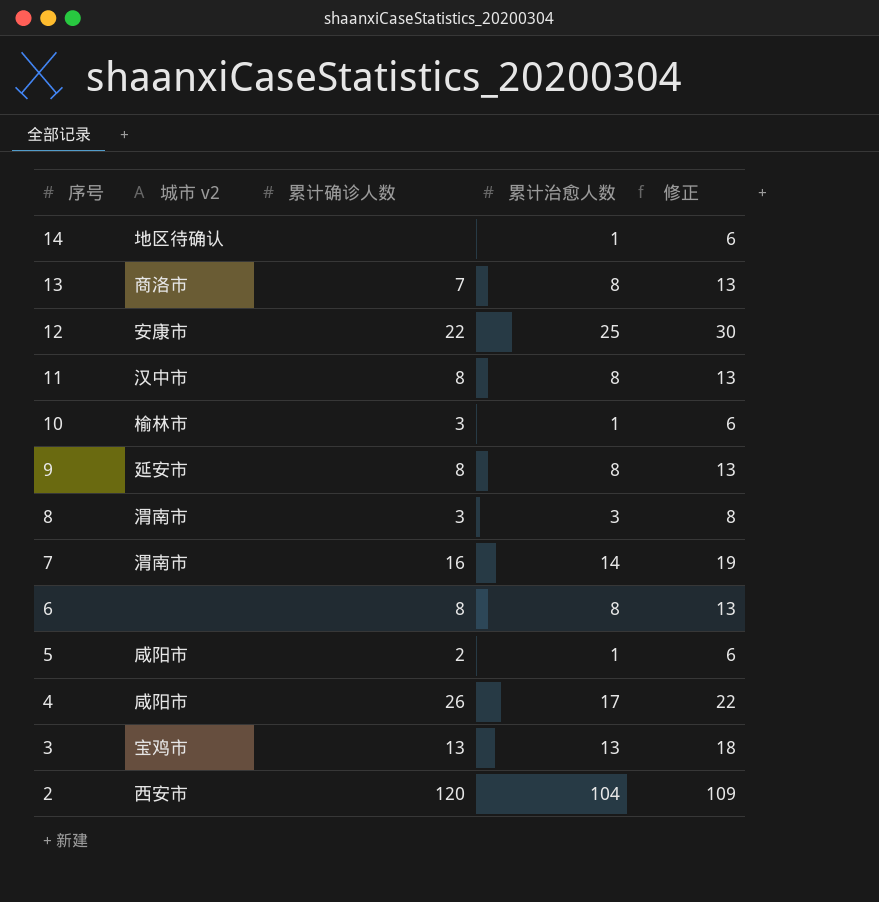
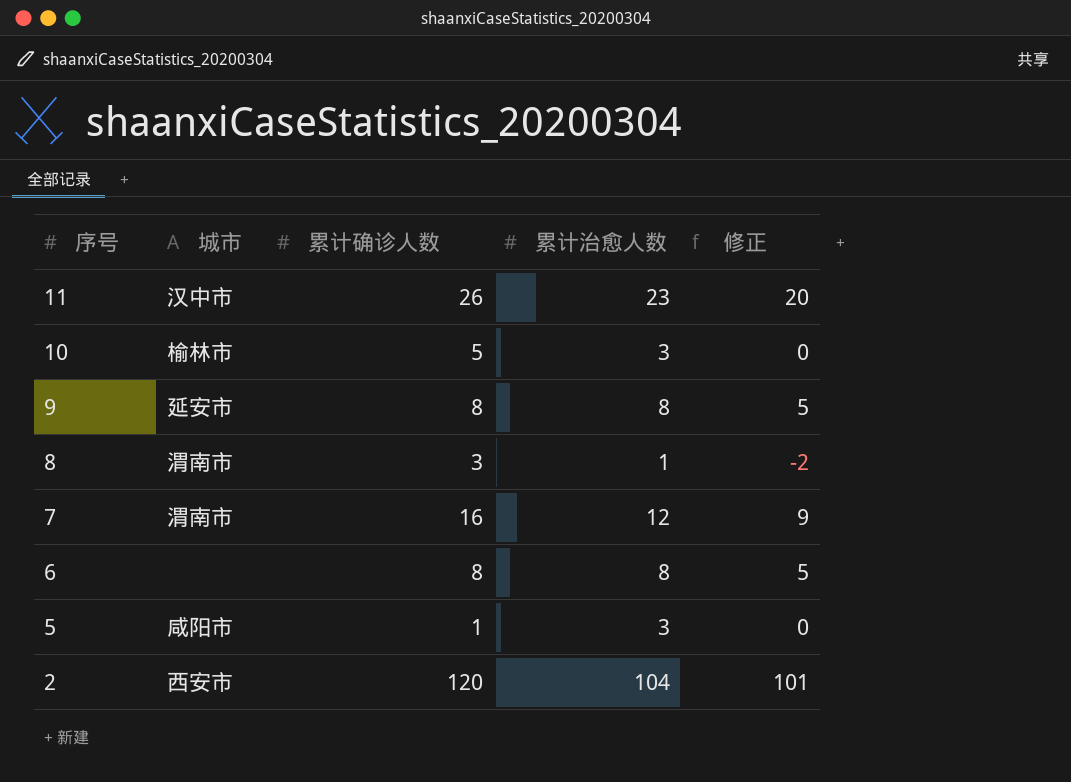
column name: 城市 v2 -> 城市
column 修正 | formula: [累计治愈人数] + 5 -> [累计治愈人数] - 3
row 14: 地区待确认 | none | 1 | 6 -> none
row 13: 商洛市 | 7 | 8 | 13 -> none
row 12: 安康市 | 22 | 25 | 30 -> none
row 4: 咸阳市 | 26 | 17 | 22 -> none
row 3: 宝鸡市 | 13 | 13 | 18 -> none
11 | 累计确诊人数: 8 -> 26
11 | 累计治愈人数: 8 -> 23
10 | 累计确诊人数: 3 -> 5
10 | 累计治愈人数: 1 -> 3
8 | 累计治愈人数: 3 -> 1
7 | 累计治愈人数: 14 -> 12
5 | 累计确诊人数: 2 -> 1
5 | 累计治愈人数: 1 -> 3

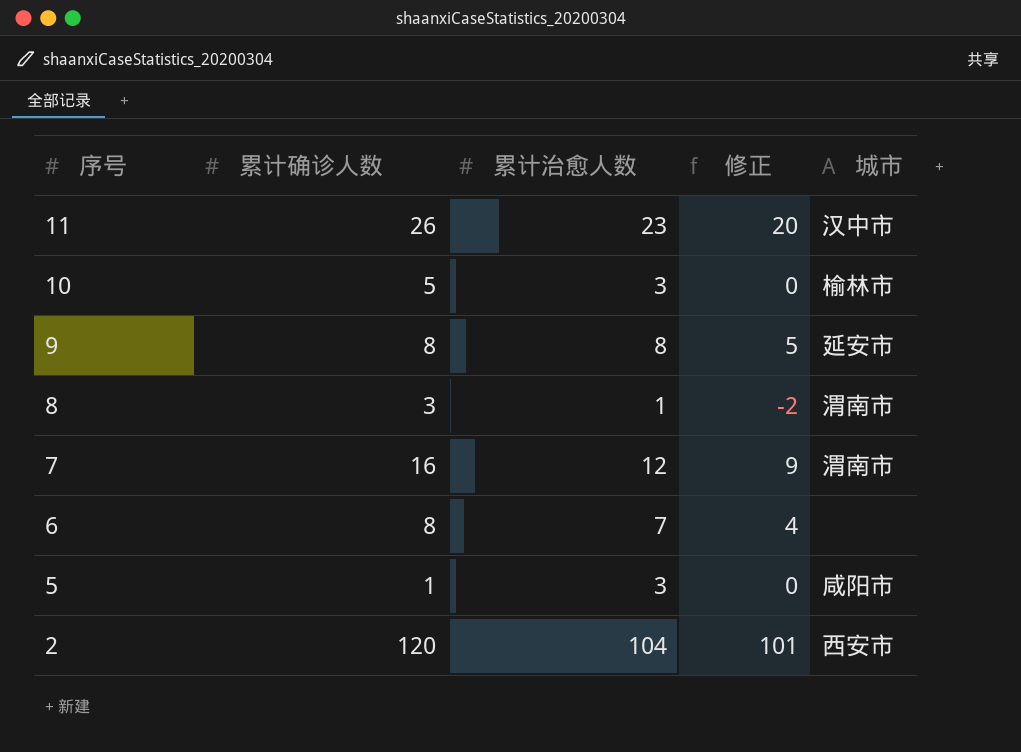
column 城市 | position: 2 -> 5
6 | 累计治愈人数: 8 -> 7
6 | 修正: 5 -> 4

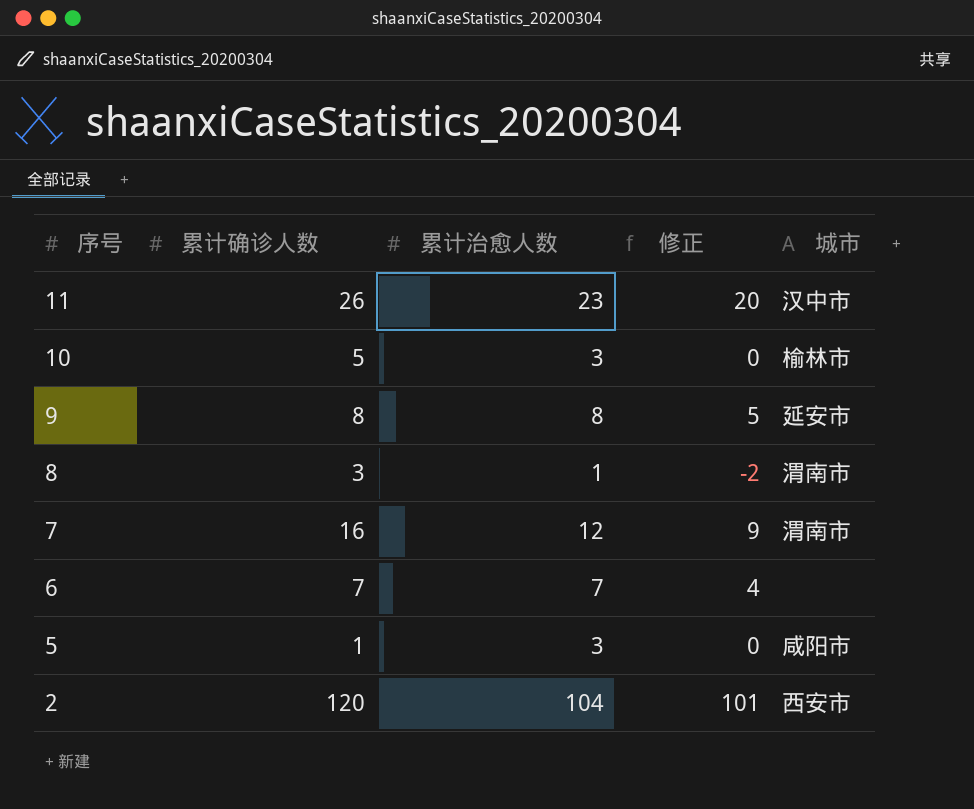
6 | 累计确诊人数: 8 -> 7

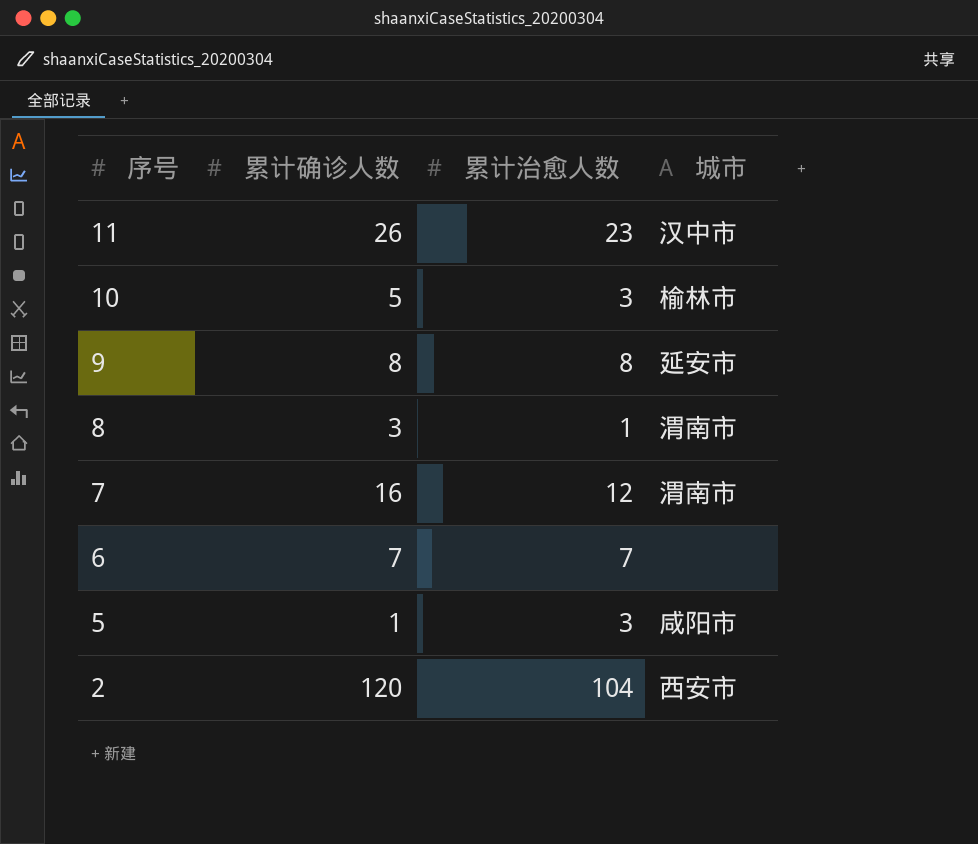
column 修正 | formula: [累计治愈人数] - 3 -> none

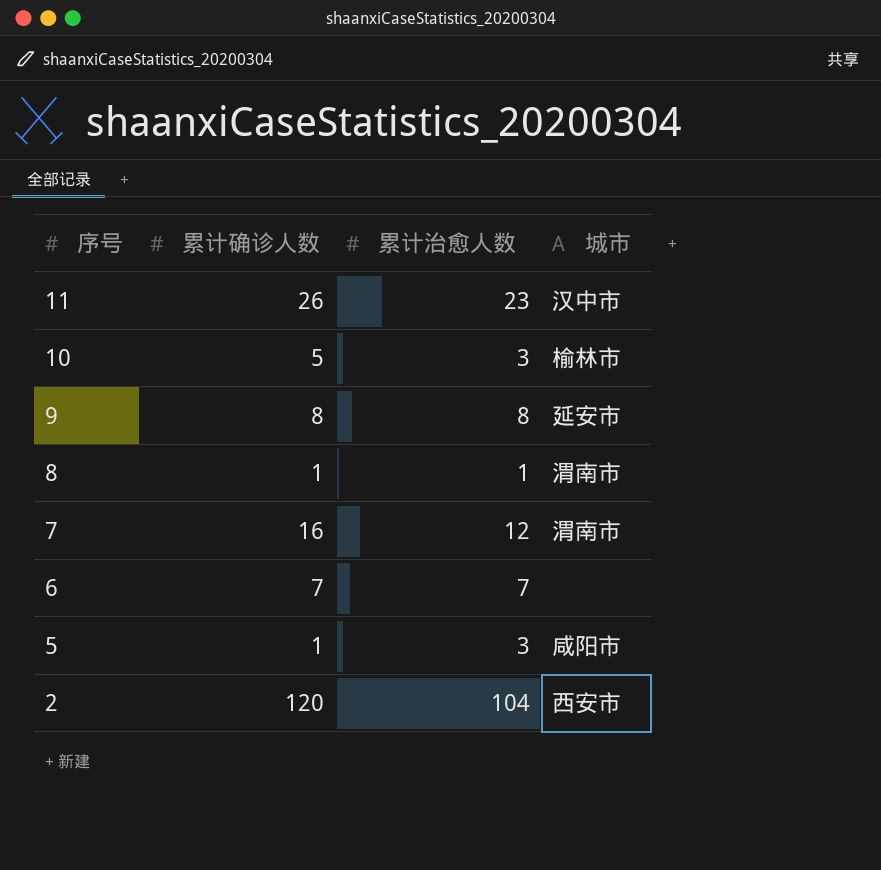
8 | 累计确诊人数: 3 -> 1

